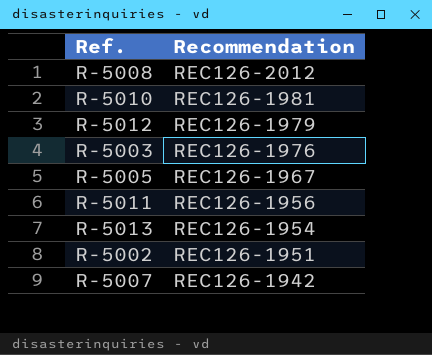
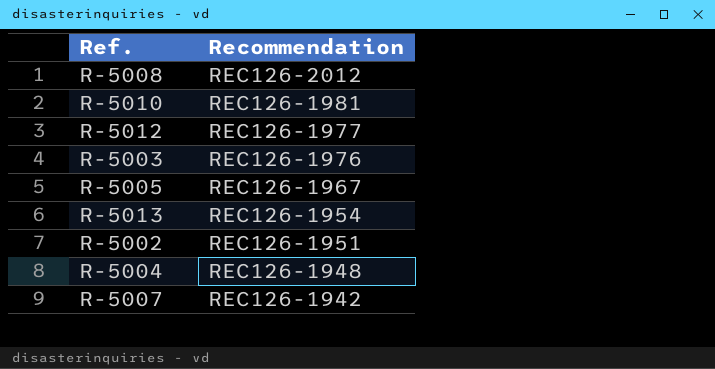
row R-5011: REC126-1956 -> none
R-5012 | Recommendation: REC126-1979 -> REC126-1977
row R-5004: none -> REC126-1948

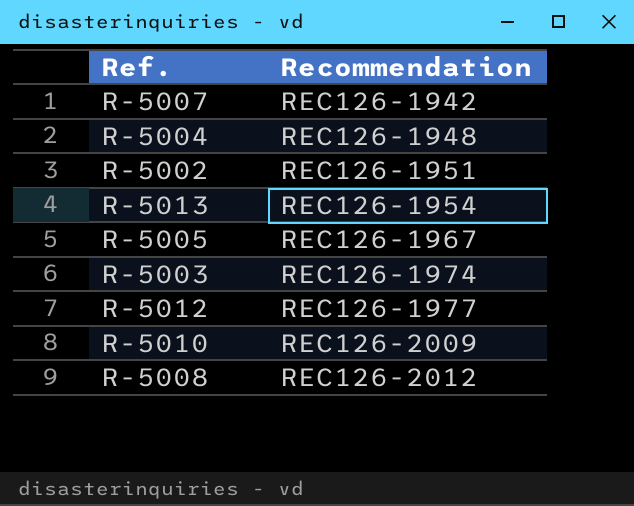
row order: Recommendation descending -> Recommendation ascending
R-5003 | Recommendation: REC126-1976 -> REC126-1974
R-5010 | Recommendation: REC126-1981 -> REC126-2009

